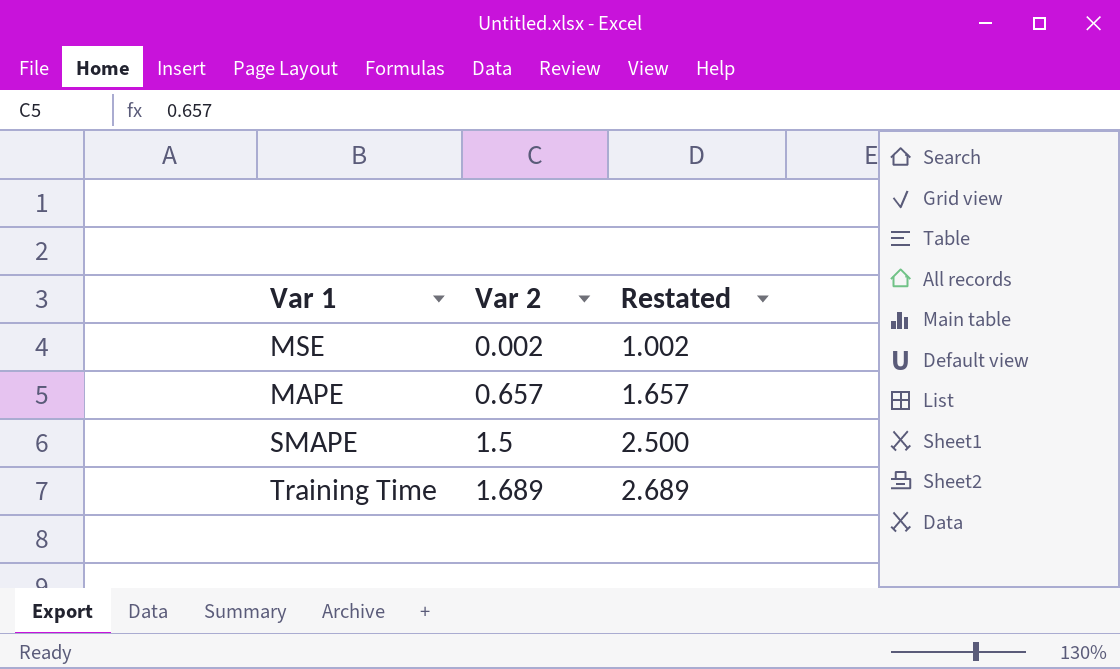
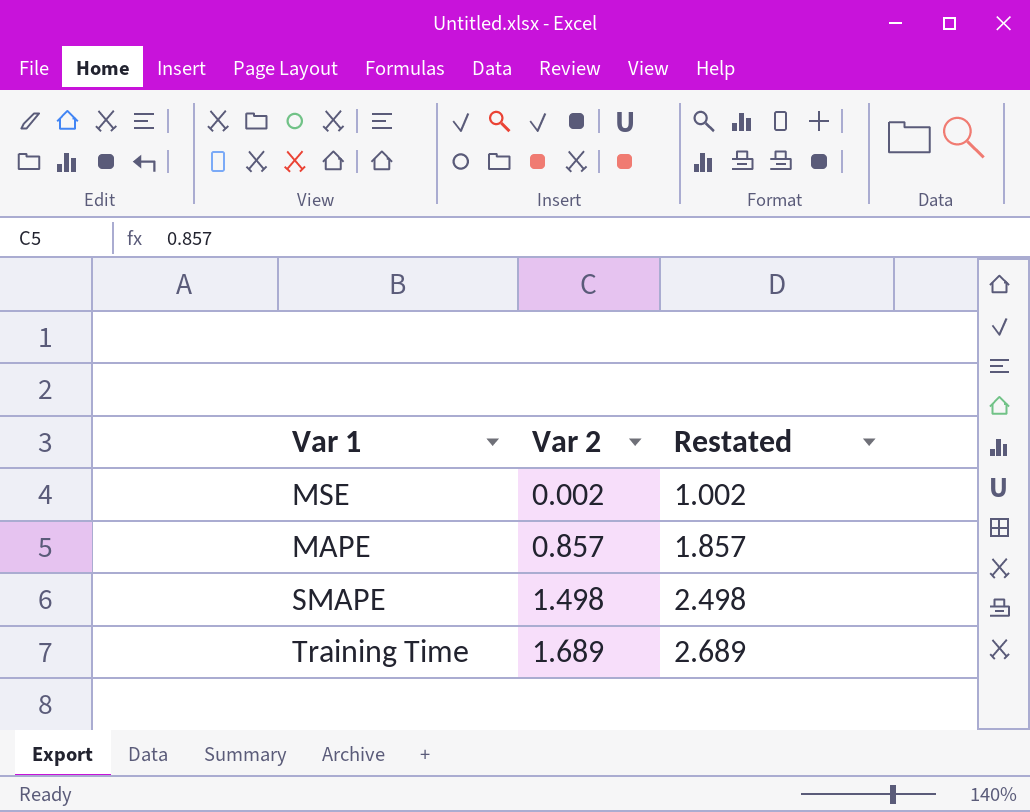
MAPE | Var 2: 0.657 -> 0.857
MAPE | Restated: 1.657 -> 1.857
SMAPE | Var 2: 1.5 -> 1.498
SMAPE | Restated: 2.500 -> 2.498

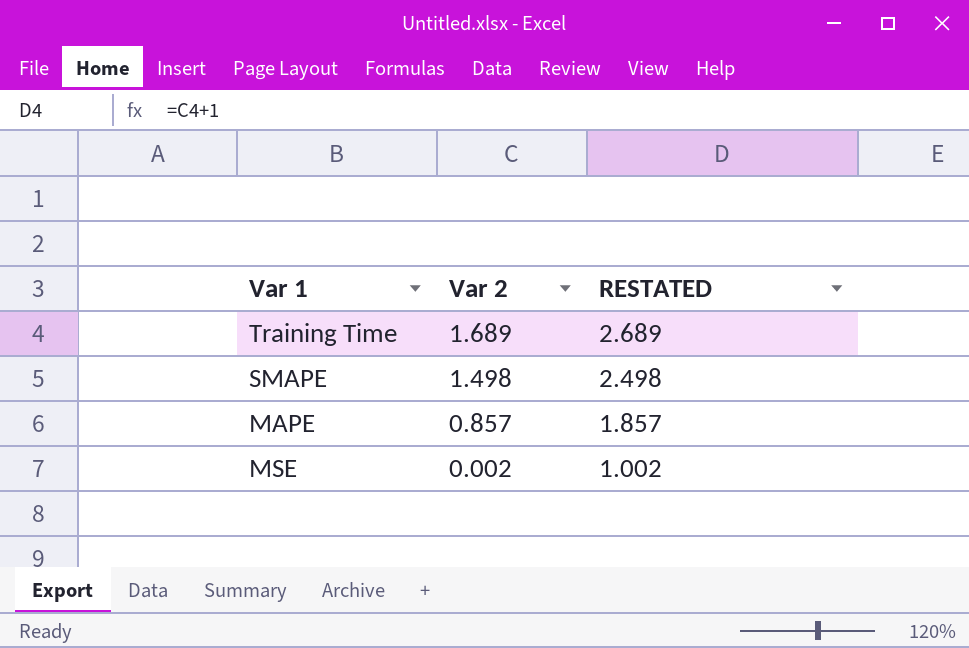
row order: Var 2 ascending -> Var 2 descending
column name: Restated -> RESTATED

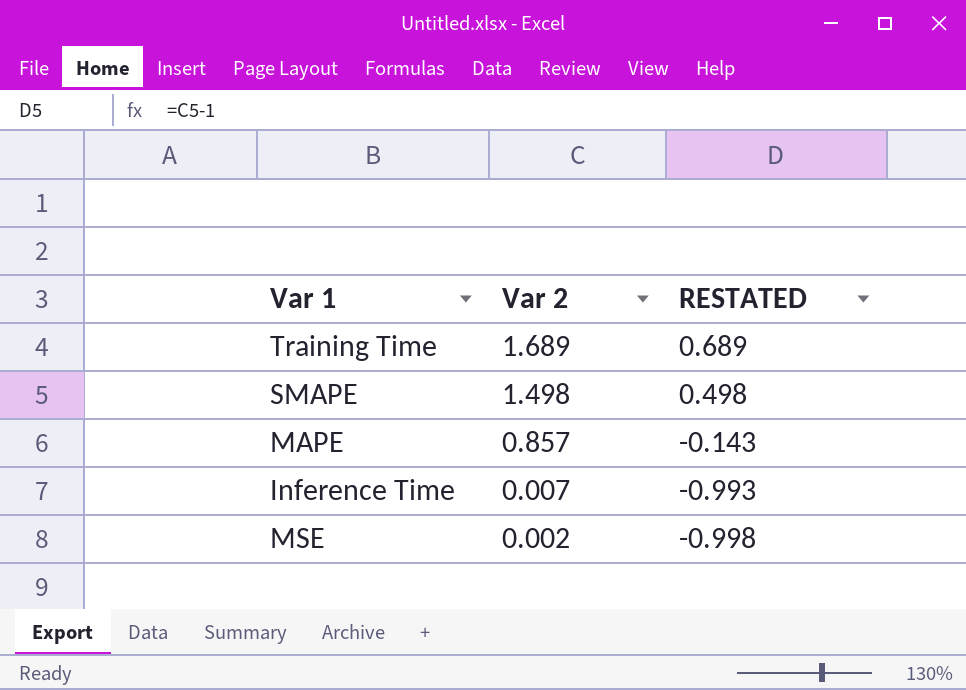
column RESTATED | formula: [Var 2] + 1 -> [Var 2] - 1
row Inference Time: none -> 0.007 | -0.993

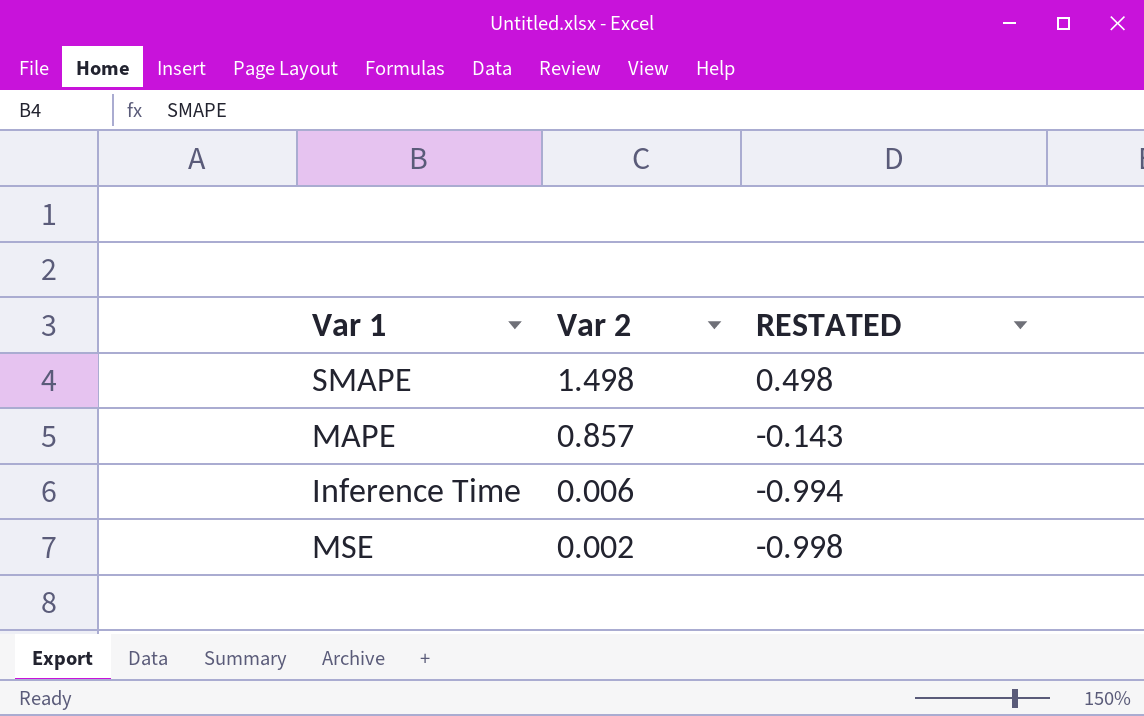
row Training Time: 1.689 | 0.689 -> none
Inference Time | Var 2: 0.007 -> 0.006
Inference Time | RESTATED: -0.993 -> -0.994

